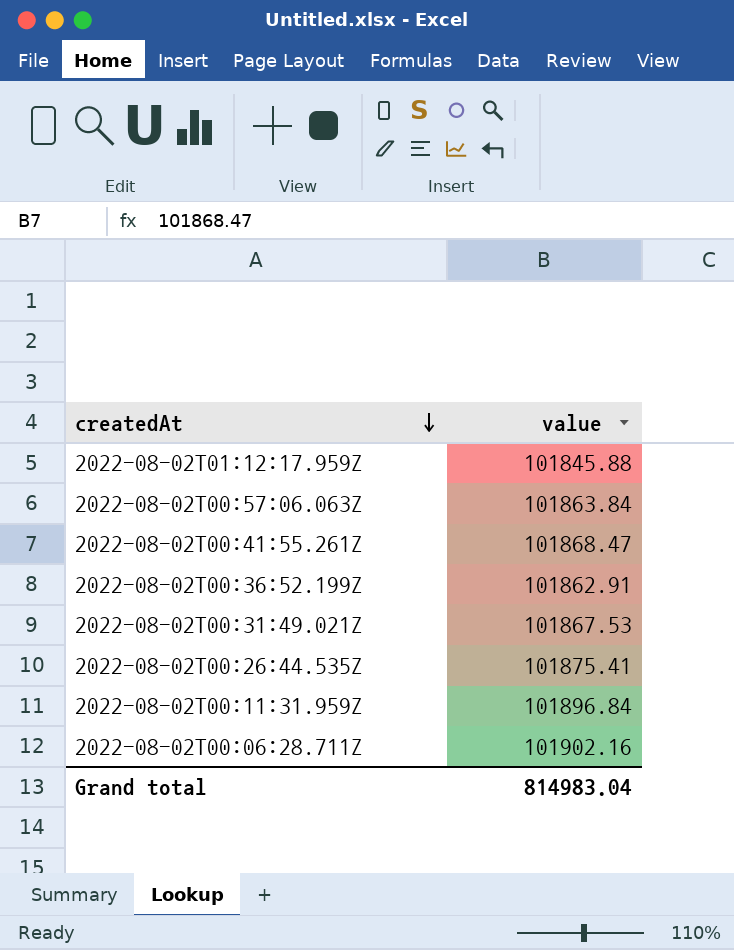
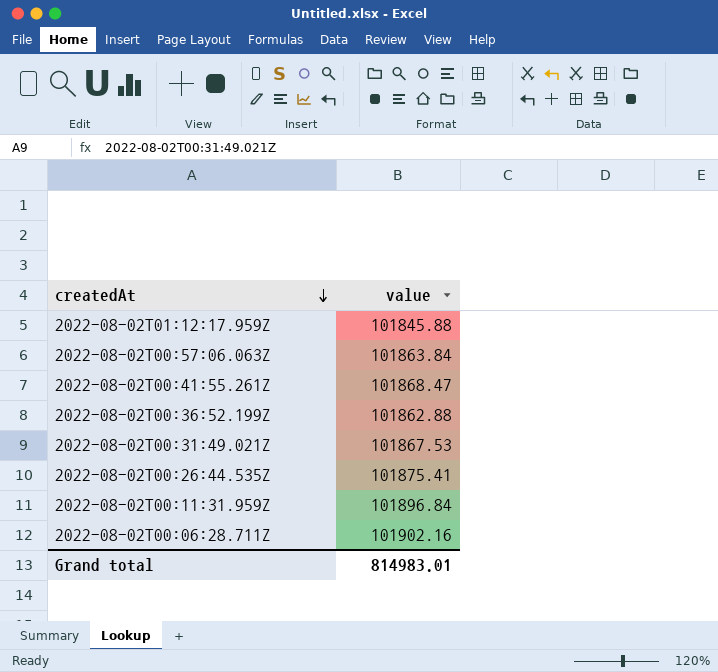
2022-08-02T00:36:52.199Z | value: 101862.91 -> 101862.88
Grand total | value: 814983.04 -> 814983.01

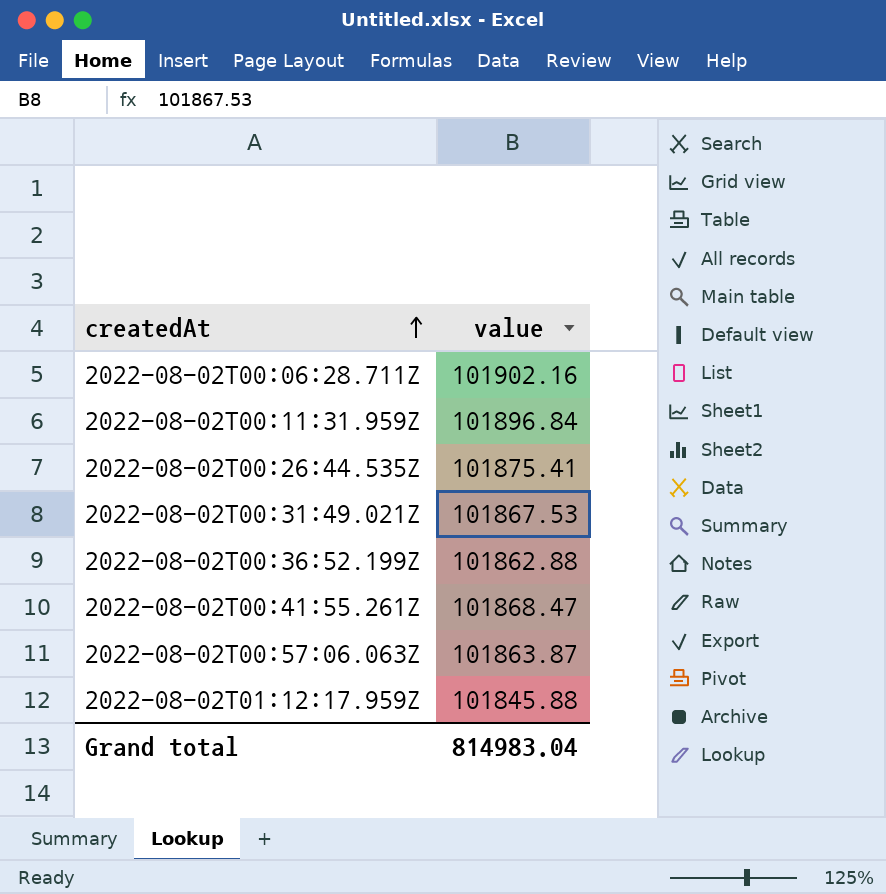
row order: createdAt descending -> createdAt ascending
2022-08-02T00:57:06.063Z | value: 101863.84 -> 101863.87
Grand total | value: 814983.01 -> 814983.04

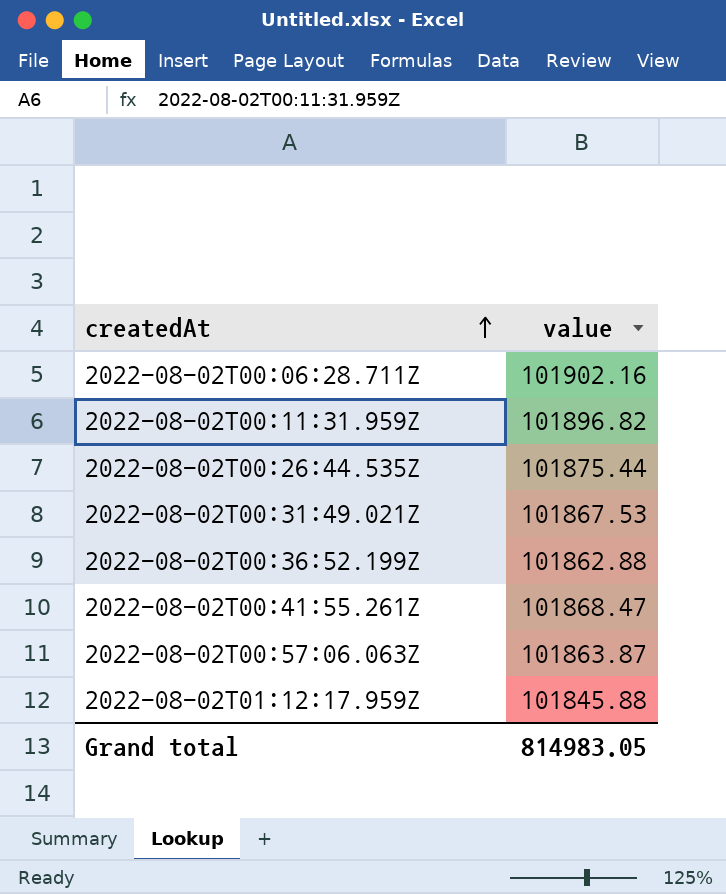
2022-08-02T00:11:31.959Z | value: 101896.84 -> 101896.82
2022-08-02T00:26:44.535Z | value: 101875.41 -> 101875.44
Grand total | value: 814983.04 -> 814983.05

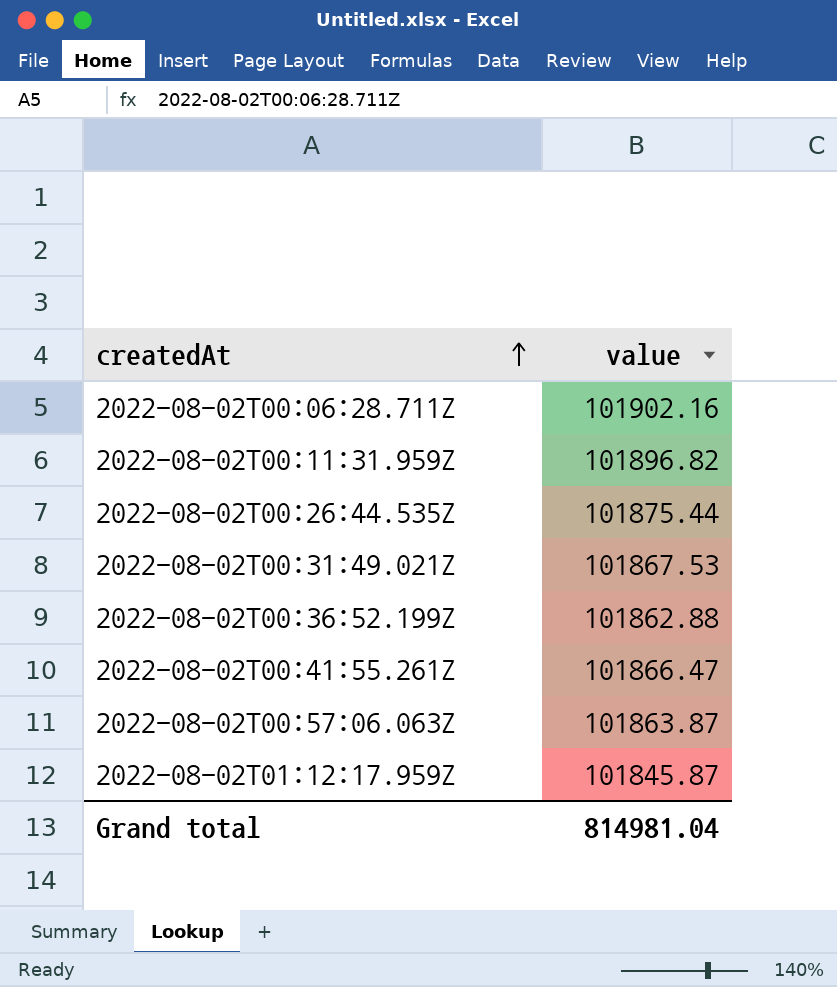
2022-08-02T00:41:55.261Z | value: 101868.47 -> 101866.47
2022-08-02T01:12:17.959Z | value: 101845.88 -> 101845.87
Grand total | value: 814983.05 -> 814981.04

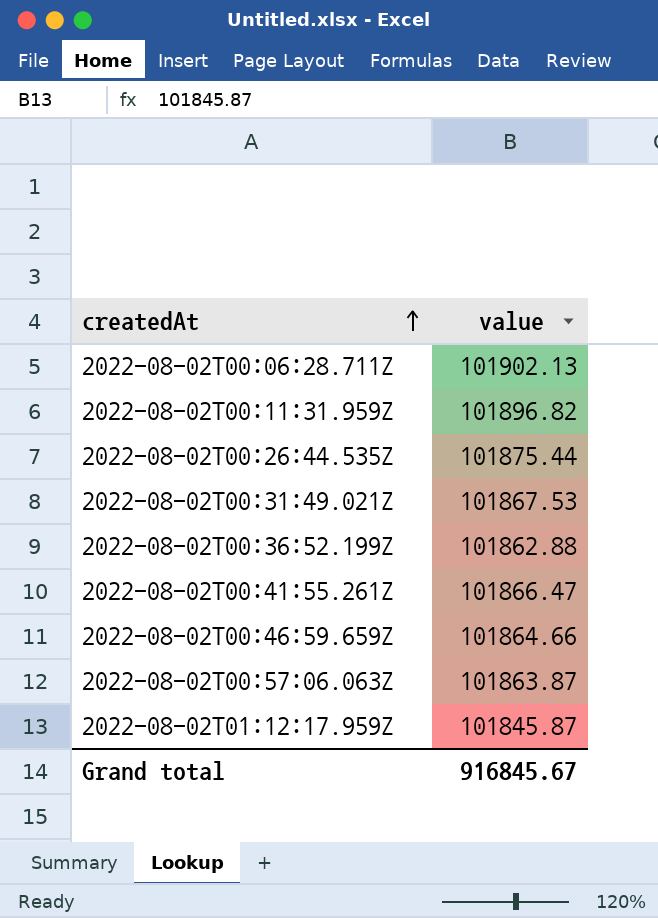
2022-08-02T00:06:28.711Z | value: 101902.16 -> 101902.13
row 2022-08-02T00:46:59.659Z: none -> 101864.66
Grand total | value: 814981.04 -> 916845.67

